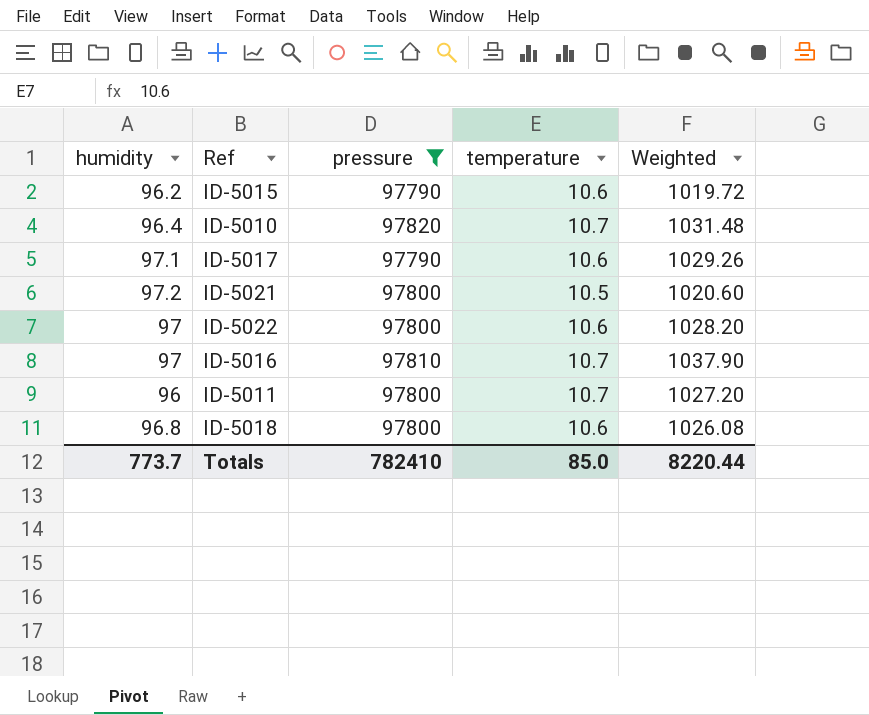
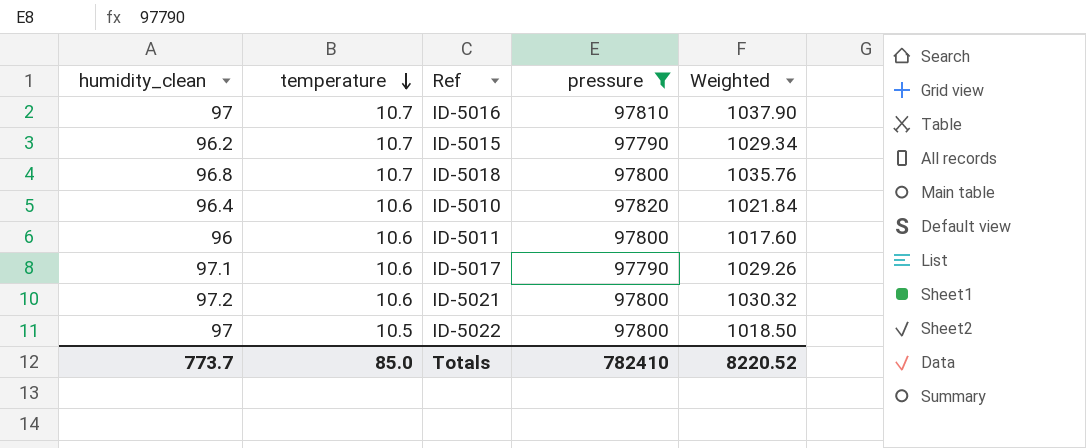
row order: none -> temperature descending
column name: humidity -> humidity_clean
column temperature | position: 4 -> 2
ID-5015 | temperature: 10.6 -> 10.7
ID-5015 | Weighted: 1019.72 -> 1029.34
ID-5018 | temperature: 10.6 -> 10.7
ID-5018 | Weighted: 1026.08 -> 1035.76
ID-5010 | temperature: 10.7 -> 10.6
ID-5010 | Weighted: 1031.48 -> 1021.84
ID-5011 | temperature: 10.7 -> 10.6
ID-5011 | Weighted: 1027.20 -> 1017.60
ID-5021 | temperature: 10.5 -> 10.6
ID-5021 | Weighted: 1020.60 -> 1030.32
ID-5022 | temperature: 10.6 -> 10.5
ID-5022 | Weighted: 1028.20 -> 1018.50
Totals | Weighted: 8220.44 -> 8220.52

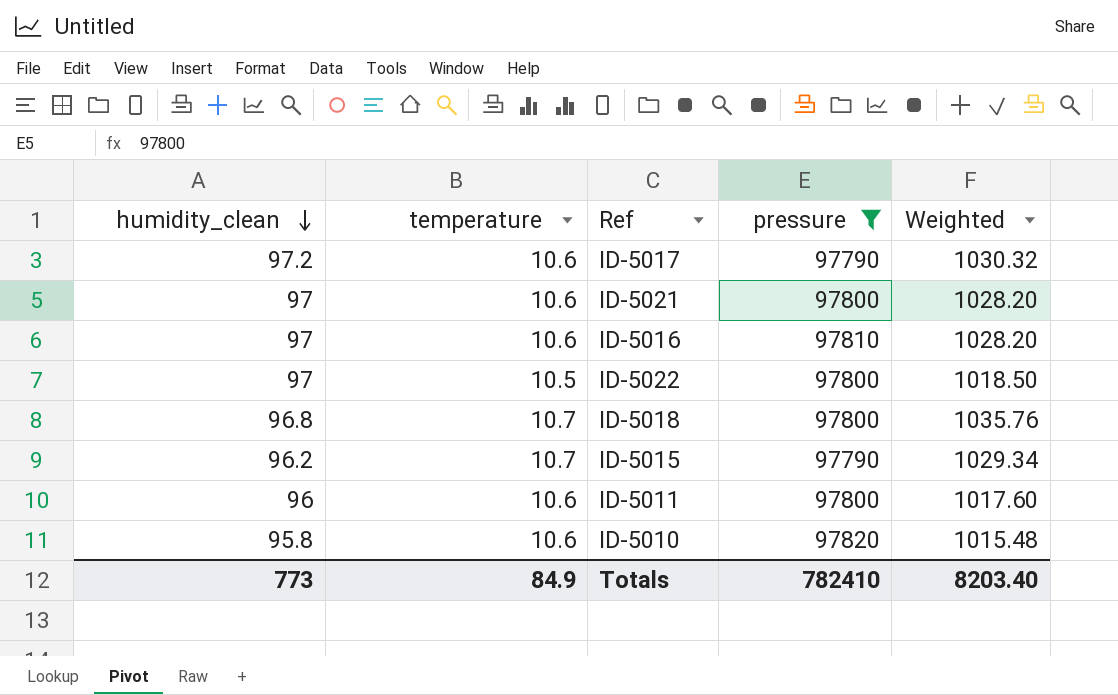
row order: temperature descending -> humidity_clean descending
ID-5017 | humidity_clean: 97.1 -> 97.2
ID-5017 | Weighted: 1029.26 -> 1030.32
ID-5021 | humidity_clean: 97.2 -> 97
ID-5021 | Weighted: 1030.32 -> 1028.20
ID-5016 | temperature: 10.7 -> 10.6
ID-5016 | Weighted: 1037.90 -> 1028.20
ID-5010 | humidity_clean: 96.4 -> 95.8
ID-5010 | Weighted: 1021.84 -> 1015.48
Totals | humidity_clean: 773.7 -> 773
Totals | temperature: 85.0 -> 84.9
Totals | Weighted: 8220.52 -> 8203.40

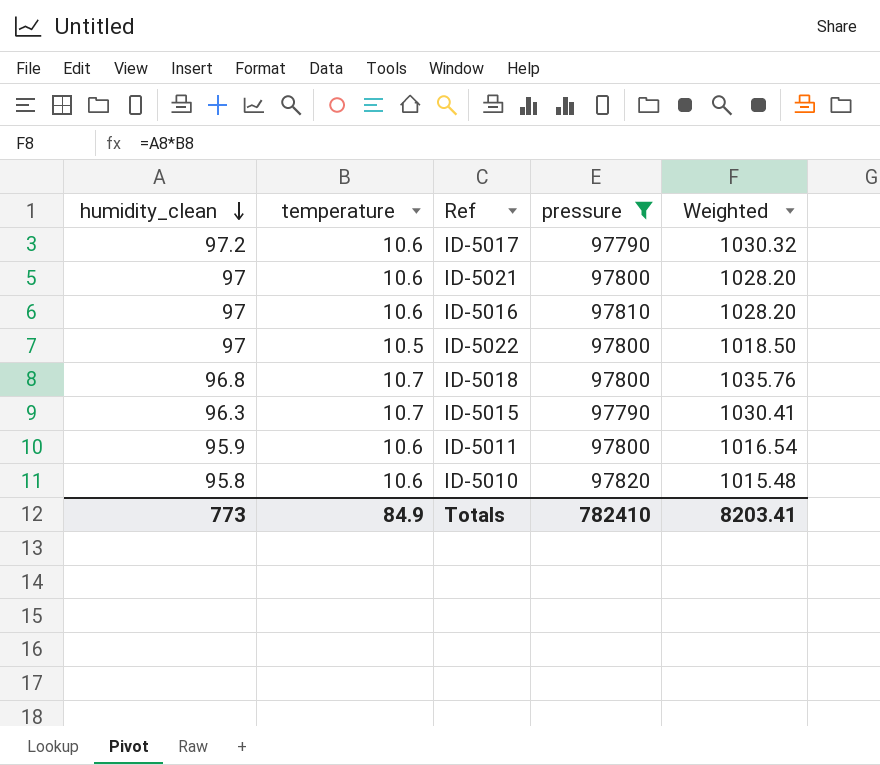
ID-5015 | humidity_clean: 96.2 -> 96.3
ID-5015 | Weighted: 1029.34 -> 1030.41
ID-5011 | humidity_clean: 96 -> 95.9
ID-5011 | Weighted: 1017.60 -> 1016.54
Totals | Weighted: 8203.40 -> 8203.41

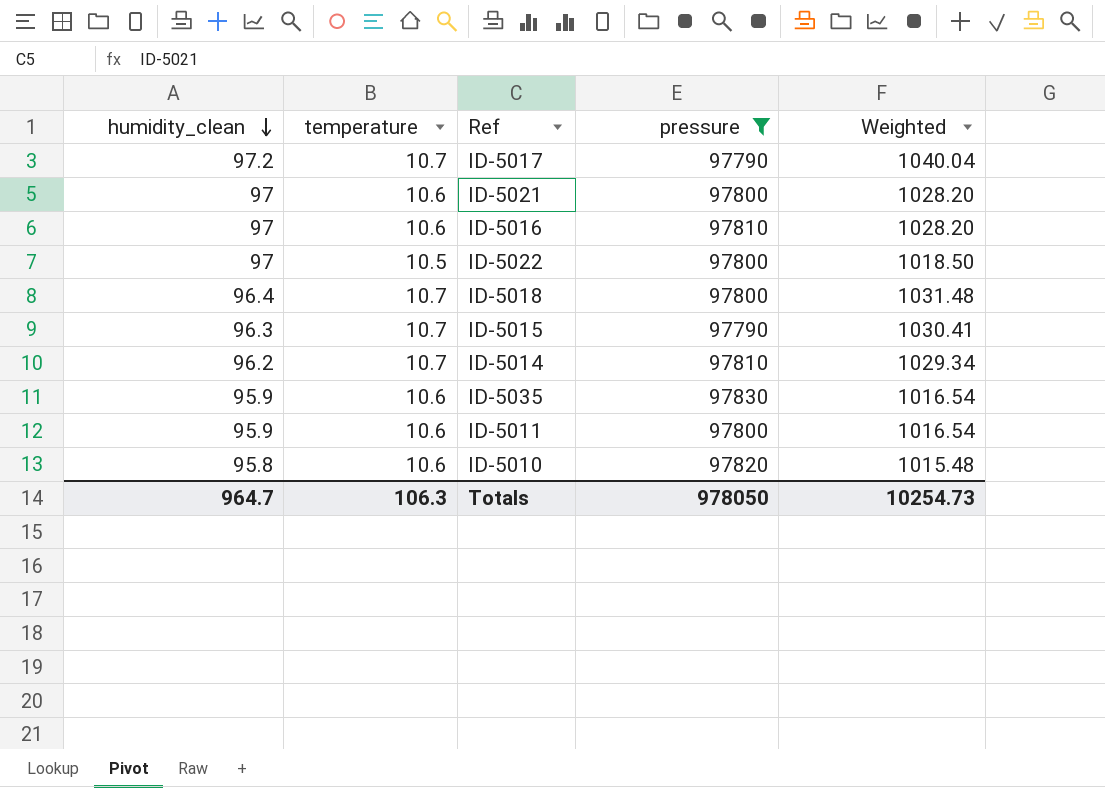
ID-5017 | temperature: 10.6 -> 10.7
ID-5017 | Weighted: 1030.32 -> 1040.04
ID-5018 | humidity_clean: 96.8 -> 96.4
ID-5018 | Weighted: 1035.76 -> 1031.48
row ID-5014: none -> 96.2 | 10.7 | 97810 | 1029.34
row ID-5035: none -> 95.9 | 10.6 | 97830 | 1016.54
Totals | humidity_clean: 773 -> 964.7
Totals | temperature: 84.9 -> 106.3
Totals | pressure: 782410 -> 978050
Totals | Weighted: 8203.41 -> 10254.73

